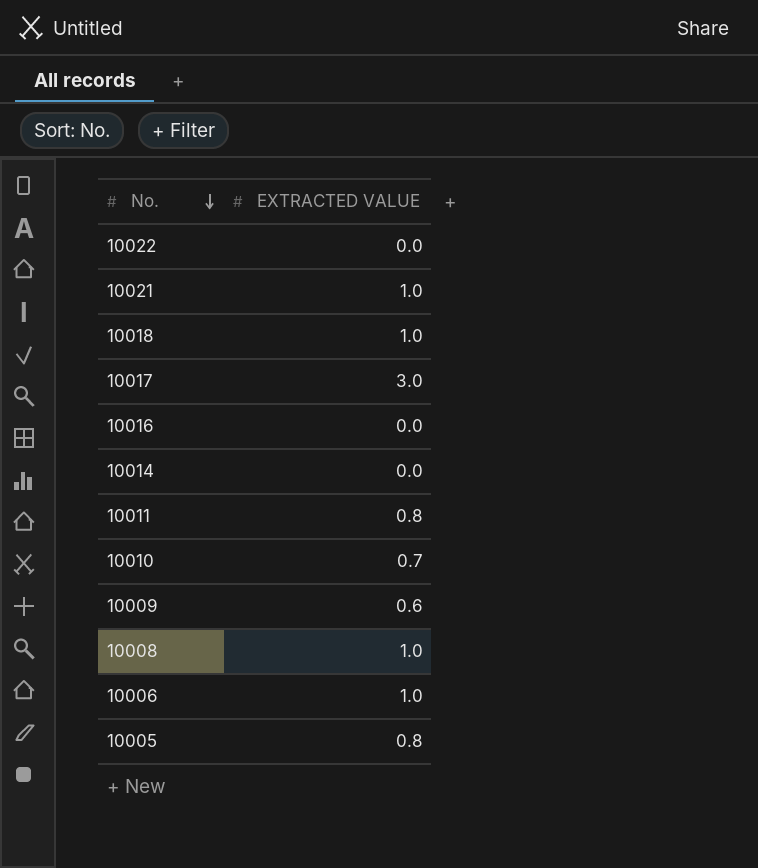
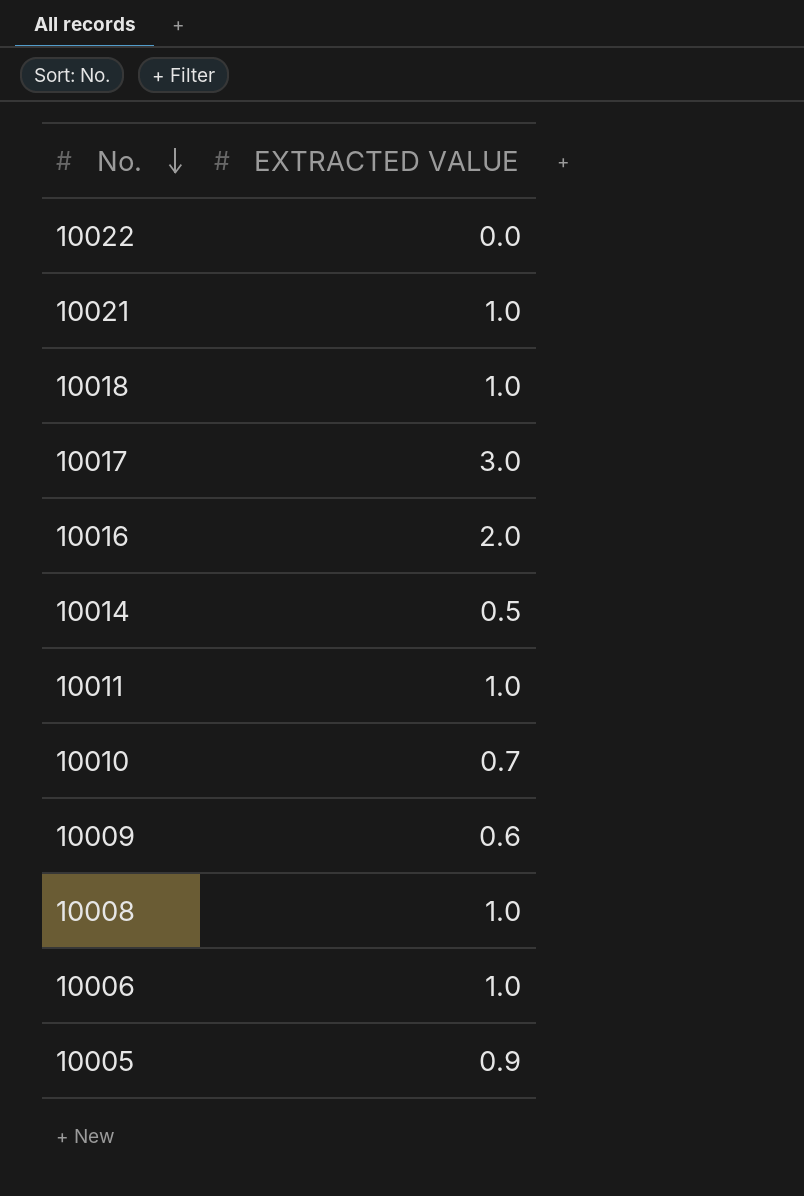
10016 | EXTRACTED VALUE: 0.0 -> 2.0
10014 | EXTRACTED VALUE: 0.0 -> 0.5
10011 | EXTRACTED VALUE: 0.8 -> 1.0
10005 | EXTRACTED VALUE: 0.8 -> 0.9

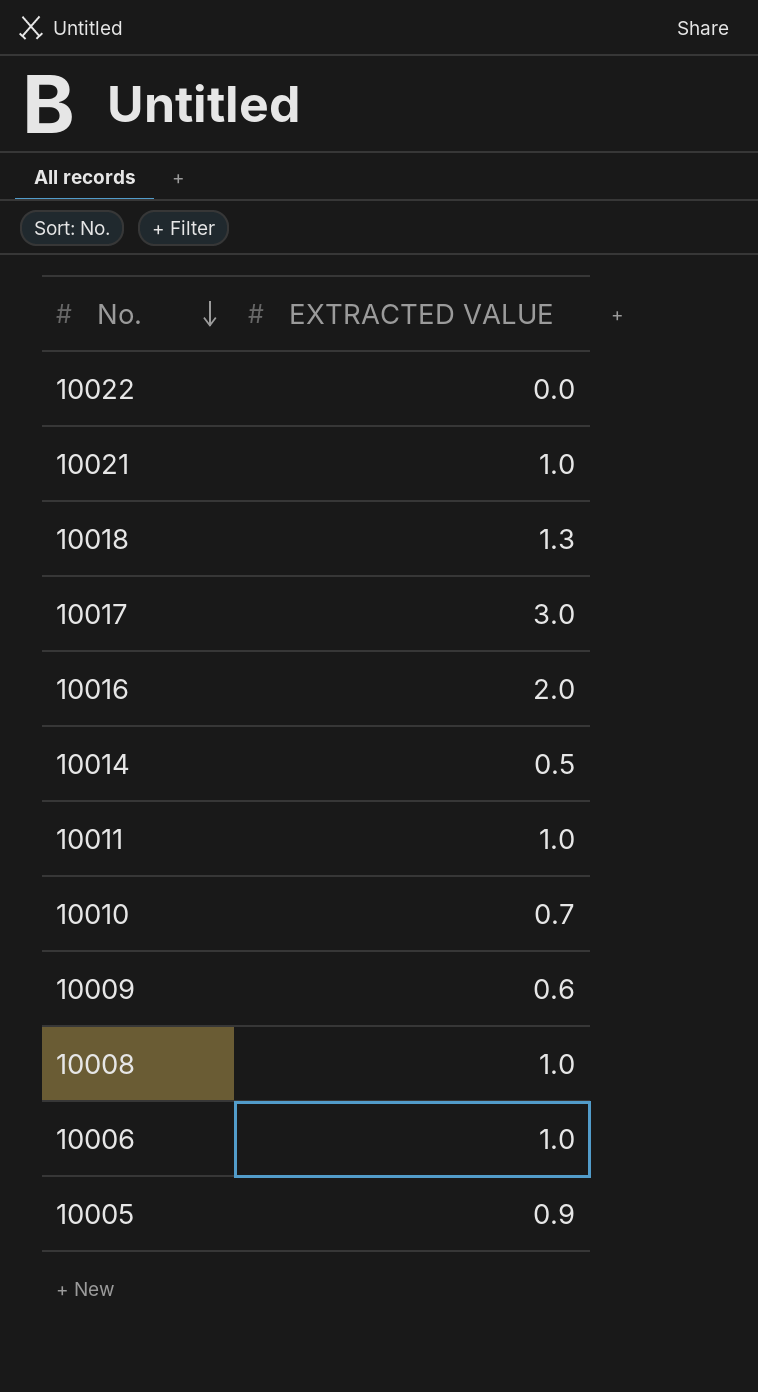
10018 | EXTRACTED VALUE: 1.0 -> 1.3

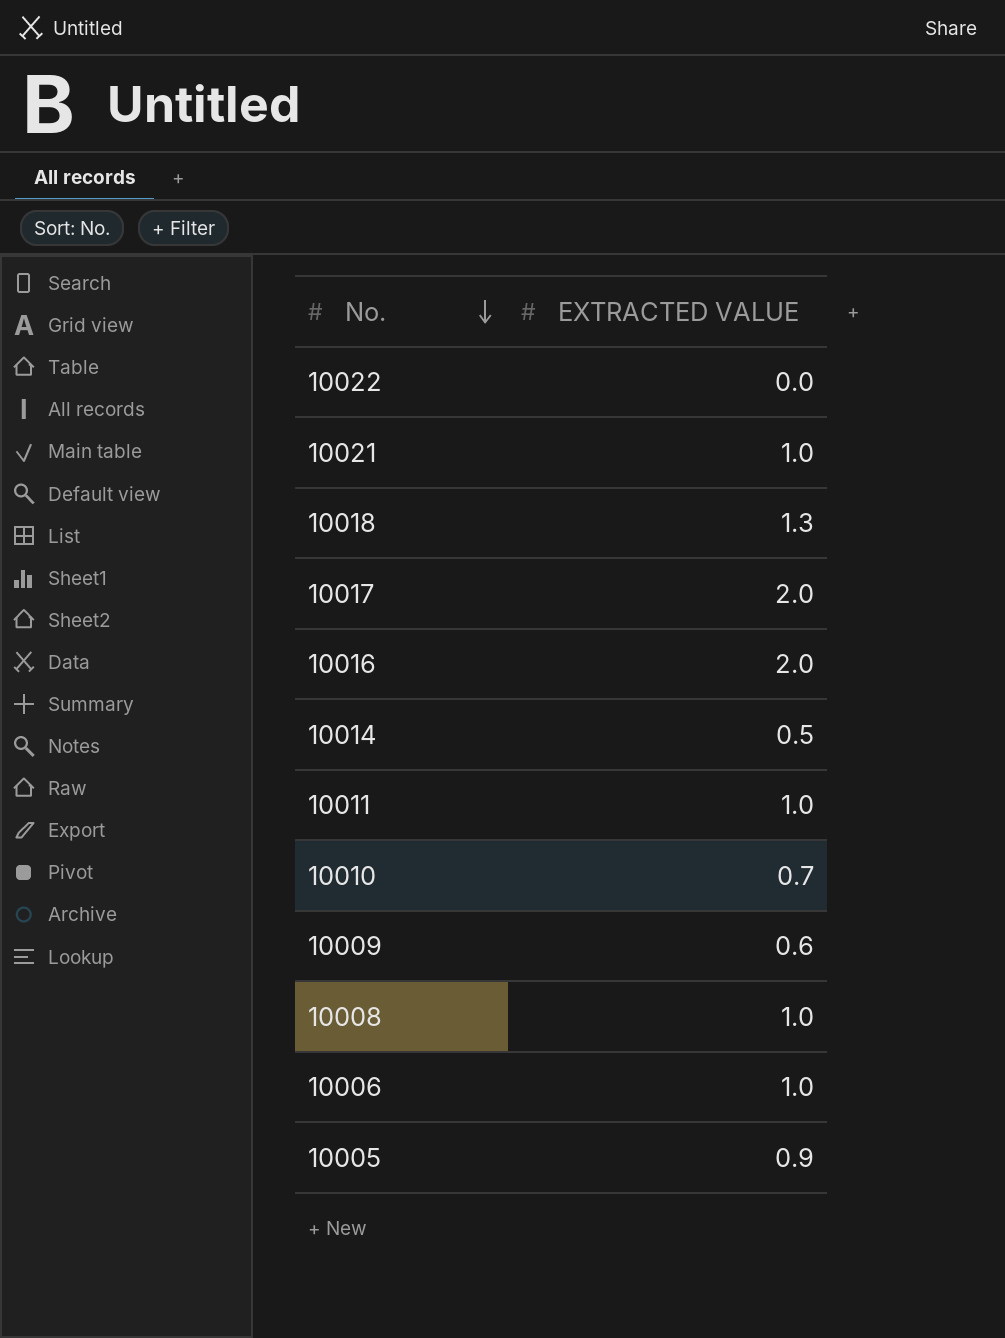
10017 | EXTRACTED VALUE: 3.0 -> 2.0

